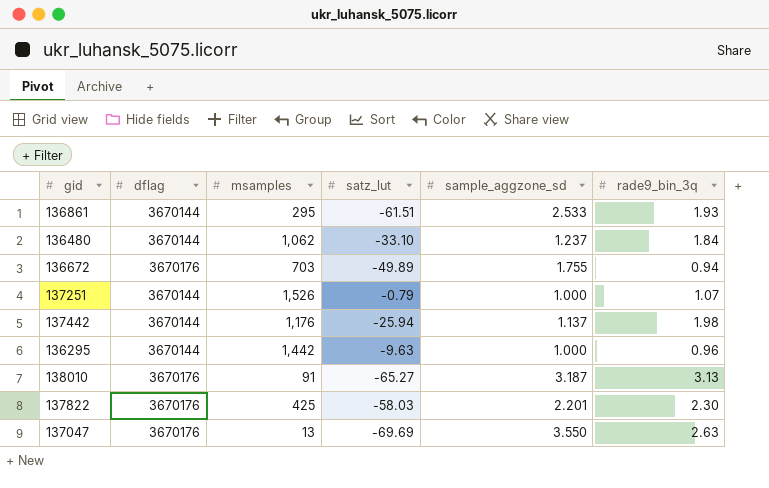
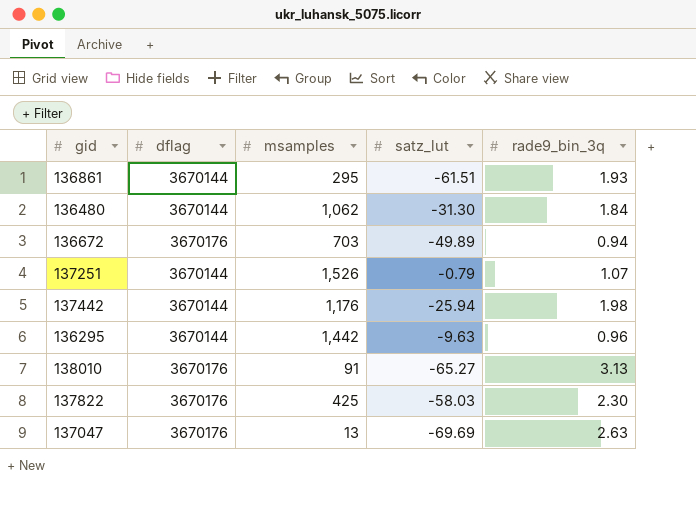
column sample_aggzone_sd | position: 5 -> none
136480 | satz_lut: -33.10 -> -31.30

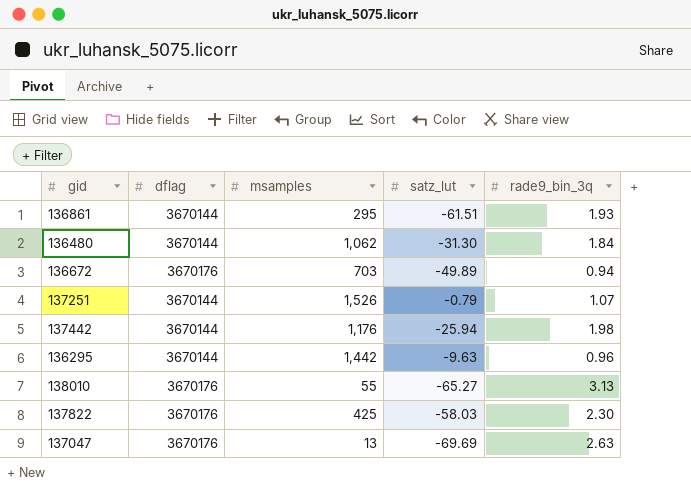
138010 | msamples: 91 -> 55

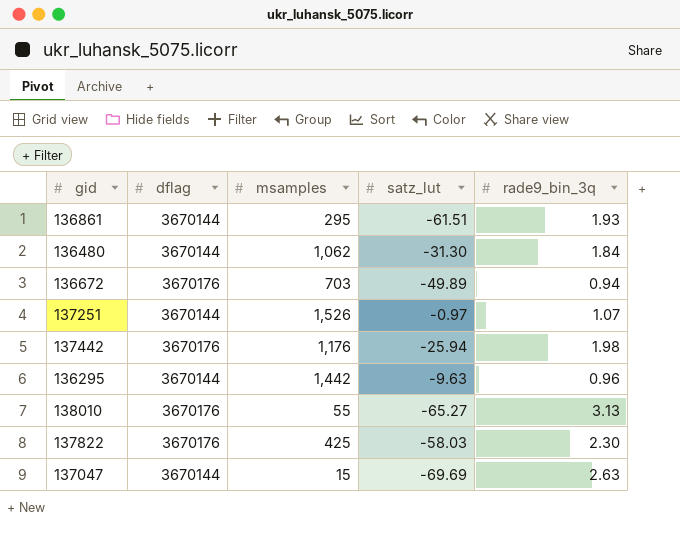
137251 | satz_lut: -0.79 -> -0.97
137442 | dflag: 3670144 -> 3670176
137047 | dflag: 3670176 -> 3670144
137047 | msamples: 13 -> 15

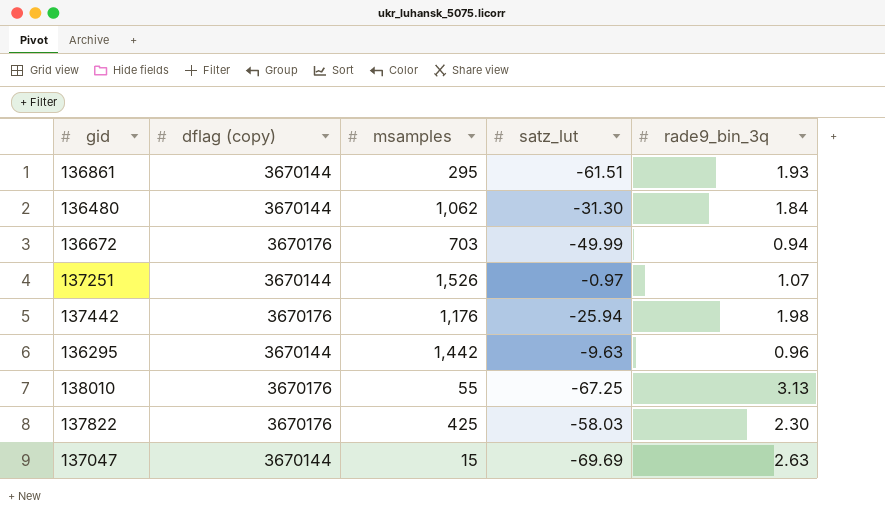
column name: dflag -> dflag (copy)
136672 | satz_lut: -49.89 -> -49.99
138010 | satz_lut: -65.27 -> -67.25

